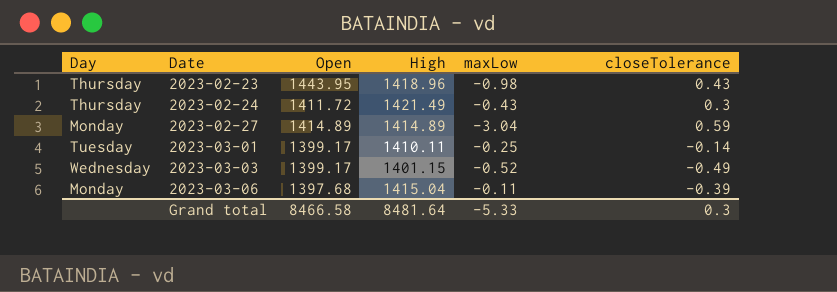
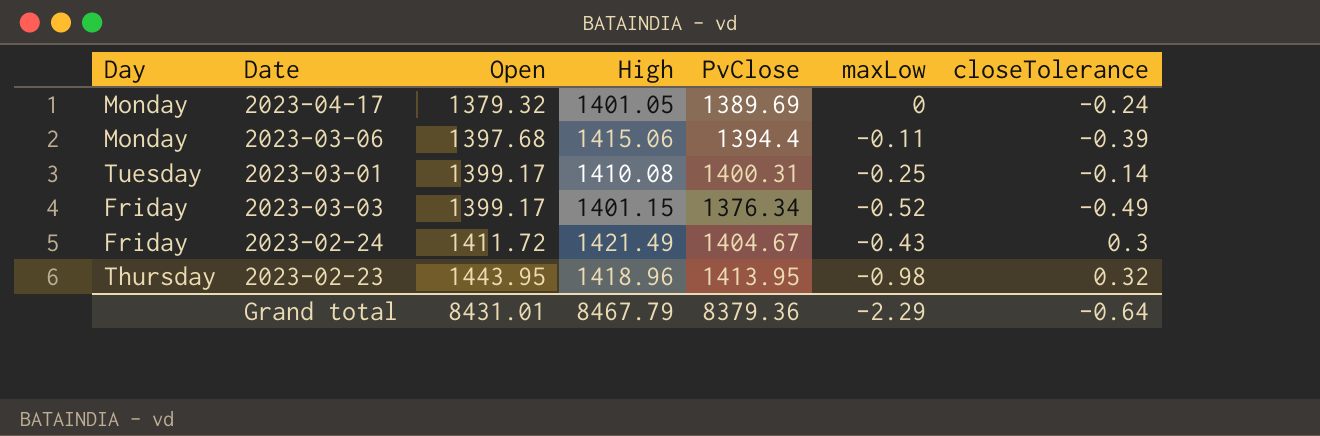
row order: Date ascending -> Open ascending
column PvClose | position: none -> 5
row 2023-02-27: Monday | 1414.89 | 1414.89 | -3.04 | 0.59 -> none
row 2023-04-17: none -> Monday | 1379.32 | 1401.05 | 1389.69 | 0 | -0.24
2023-03-06 | High: 1415.04 -> 1415.06
2023-03-01 | High: 1410.11 -> 1410.08
2023-03-03 | Day: Wednesday -> Friday
2023-02-24 | Day: Thursday -> Friday
2023-02-23 | closeTolerance: 0.43 -> 0.32
Grand total | Open: 8466.58 -> 8431.01
Grand total | High: 8481.64 -> 8467.79
Grand total | maxLow: -5.33 -> -2.29
Grand total | closeTolerance: 0.3 -> -0.64

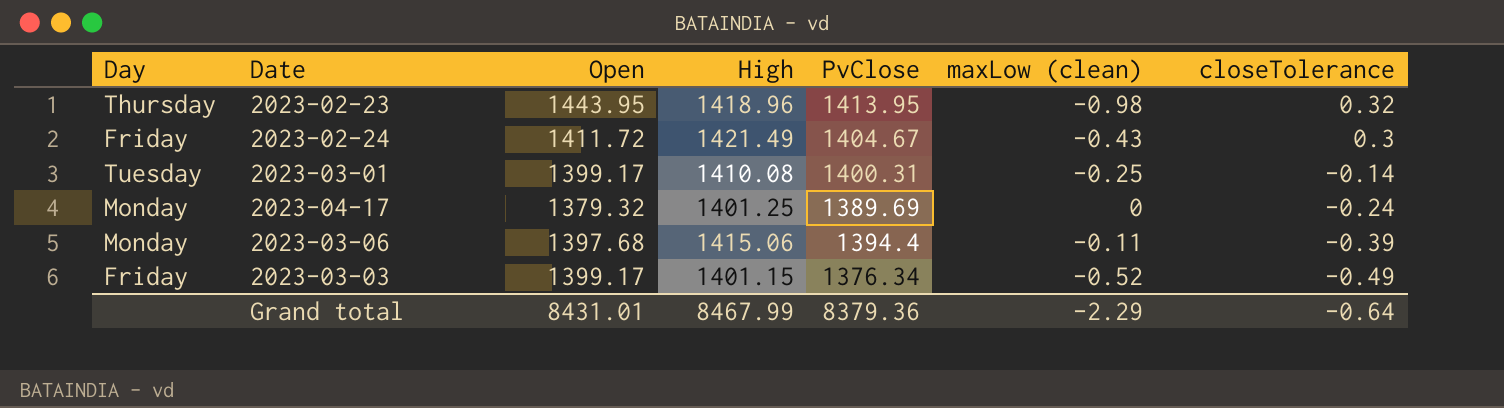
row order: Open ascending -> closeTolerance descending
column name: maxLow -> maxLow (clean)
2023-04-17 | High: 1401.05 -> 1401.25
Grand total | High: 8467.79 -> 8467.99

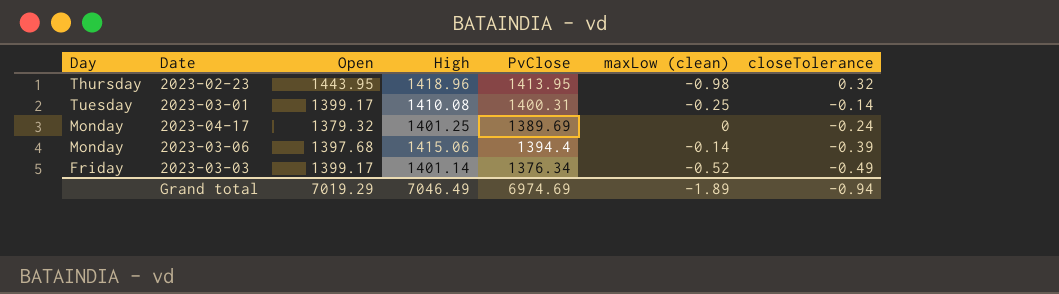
row 2023-02-24: Friday | 1411.72 | 1421.49 | 1404.67 | -0.43 | 0.3 -> none
2023-03-06 | maxLow (clean): -0.11 -> -0.14
2023-03-03 | High: 1401.15 -> 1401.14
Grand total | Open: 8431.01 -> 7019.29
Grand total | High: 8467.99 -> 7046.49
Grand total | PvClose: 8379.36 -> 6974.69
Grand total | maxLow (clean): -2.29 -> -1.89
Grand total | closeTolerance: -0.64 -> -0.94

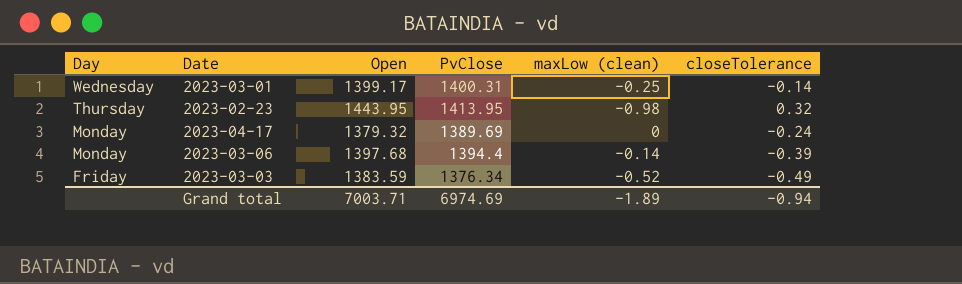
row order: closeTolerance descending -> Day descending
column High | position: 4 -> none
2023-03-01 | Day: Tuesday -> Wednesday
2023-03-03 | Open: 1399.17 -> 1383.59
Grand total | Open: 7019.29 -> 7003.71

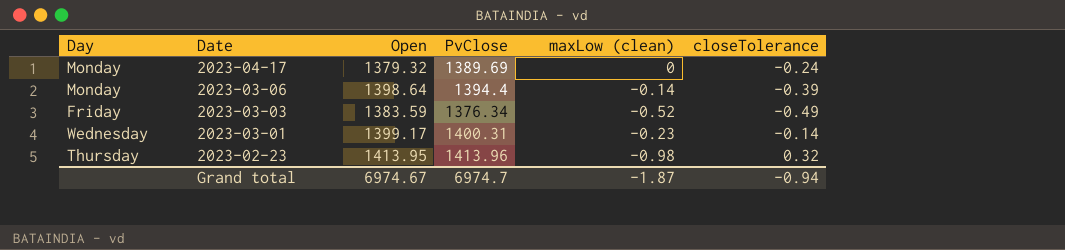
row order: Day descending -> Date descending
2023-03-06 | Open: 1397.68 -> 1398.64
2023-03-01 | maxLow (clean): -0.25 -> -0.23
2023-02-23 | Open: 1443.95 -> 1413.95
2023-02-23 | PvClose: 1413.95 -> 1413.96
Grand total | Open: 7003.71 -> 6974.67
Grand total | PvClose: 6974.69 -> 6974.7
Grand total | maxLow (clean): -1.89 -> -1.87

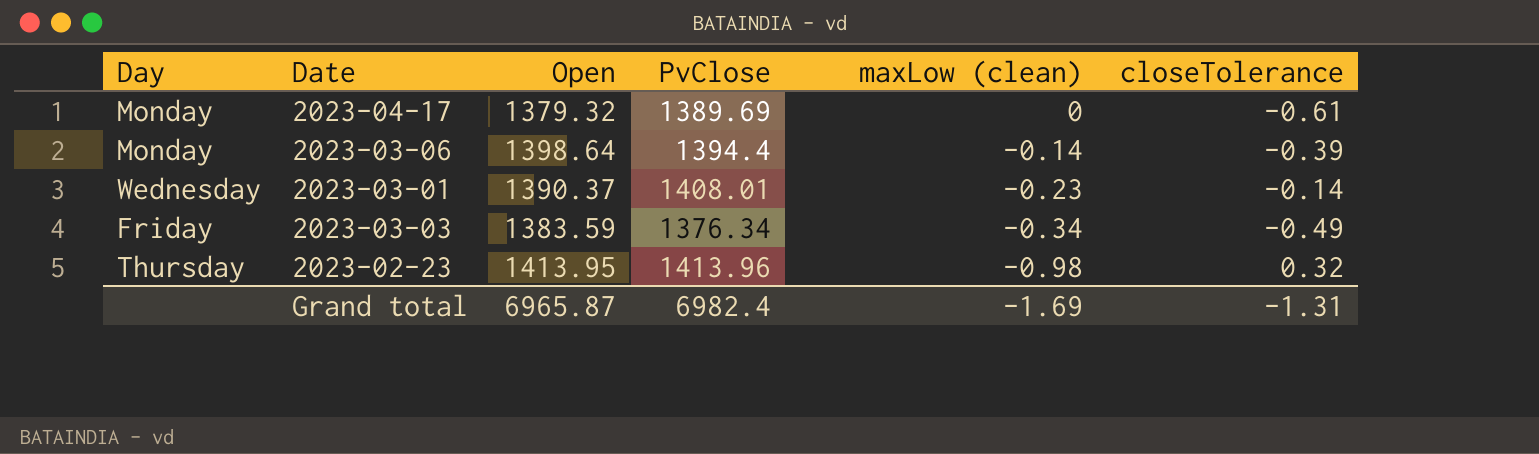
row order: Date descending -> maxLow (clean) descending
2023-04-17 | closeTolerance: -0.24 -> -0.61
2023-03-01 | Open: 1399.17 -> 1390.37
2023-03-01 | PvClose: 1400.31 -> 1408.01
2023-03-03 | maxLow (clean): -0.52 -> -0.34
Grand total | Open: 6974.67 -> 6965.87
Grand total | PvClose: 6974.7 -> 6982.4
Grand total | maxLow (clean): -1.87 -> -1.69
Grand total | closeTolerance: -0.94 -> -1.31

